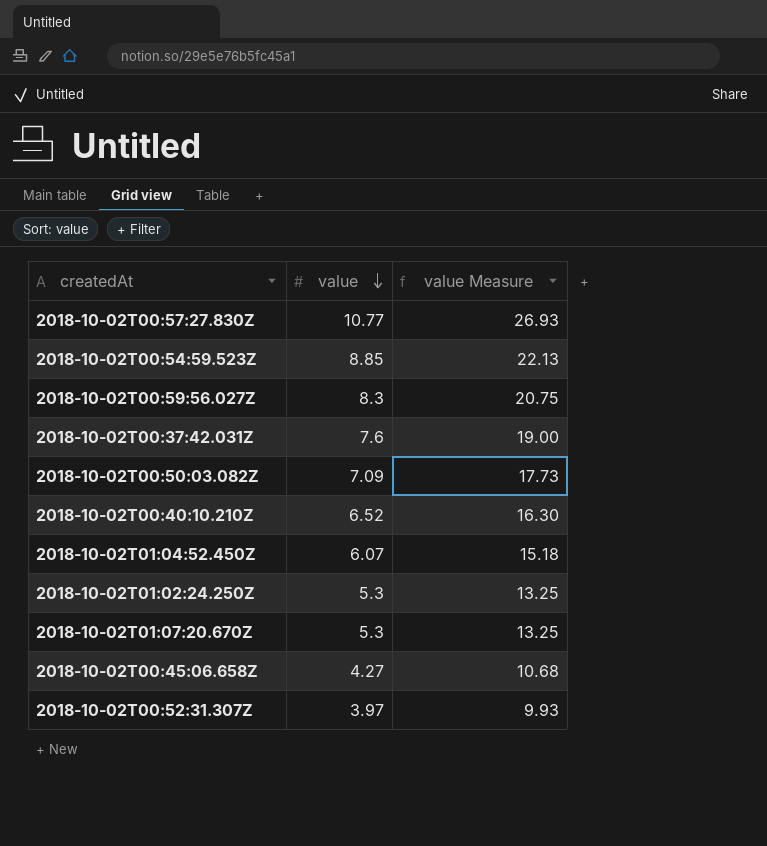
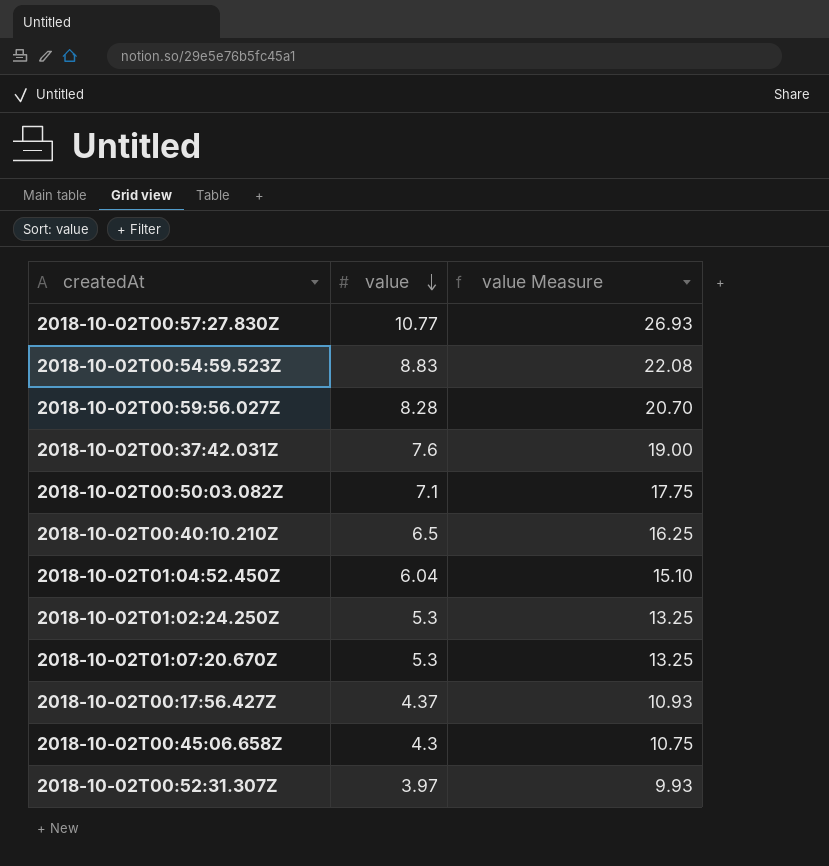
2018-10-02T00:54:59.523Z | value: 8.85 -> 8.83
2018-10-02T00:54:59.523Z | value Measure: 22.13 -> 22.08
2018-10-02T00:59:56.027Z | value: 8.3 -> 8.28
2018-10-02T00:59:56.027Z | value Measure: 20.75 -> 20.70
2018-10-02T00:50:03.082Z | value: 7.09 -> 7.1
2018-10-02T00:50:03.082Z | value Measure: 17.73 -> 17.75
2018-10-02T00:40:10.210Z | value: 6.52 -> 6.5
2018-10-02T00:40:10.210Z | value Measure: 16.30 -> 16.25
2018-10-02T01:04:52.450Z | value: 6.07 -> 6.04
2018-10-02T01:04:52.450Z | value Measure: 15.18 -> 15.10
row 2018-10-02T00:17:56.427Z: none -> 4.37 | 10.93
2018-10-02T00:45:06.658Z | value: 4.27 -> 4.3
2018-10-02T00:45:06.658Z | value Measure: 10.68 -> 10.75

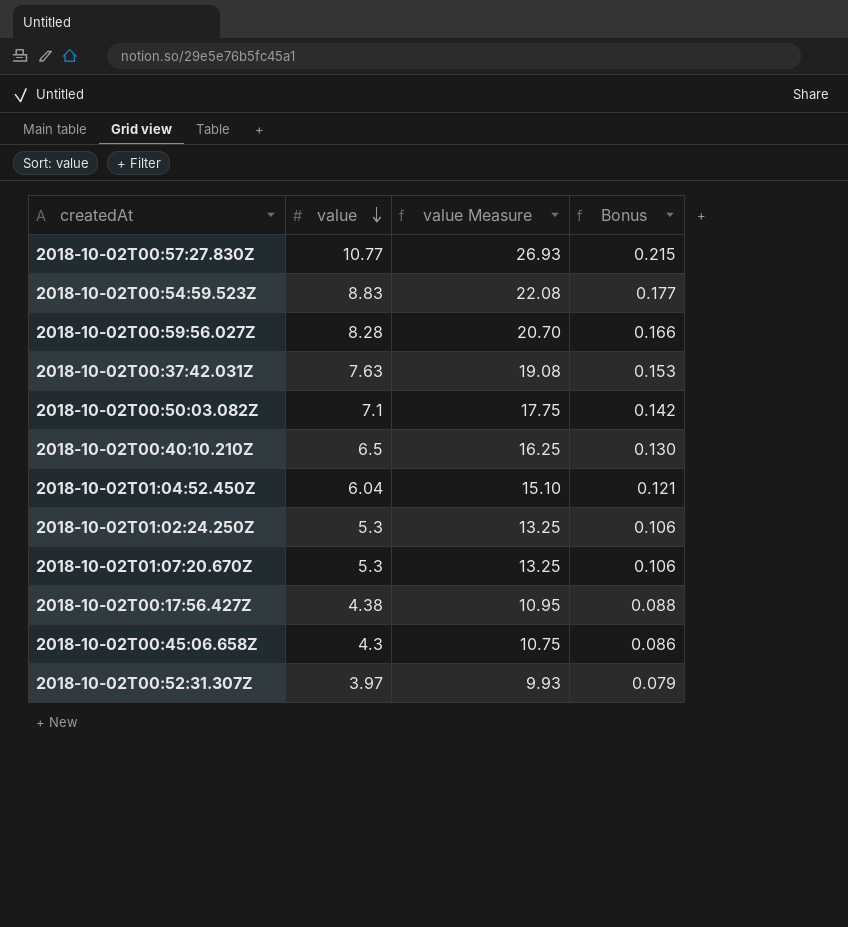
column Bonus | formula: none -> [value] * 0.02
2018-10-02T00:37:42.031Z | value: 7.6 -> 7.63
2018-10-02T00:37:42.031Z | value Measure: 19.00 -> 19.08
2018-10-02T00:17:56.427Z | value: 4.37 -> 4.38
2018-10-02T00:17:56.427Z | value Measure: 10.93 -> 10.95

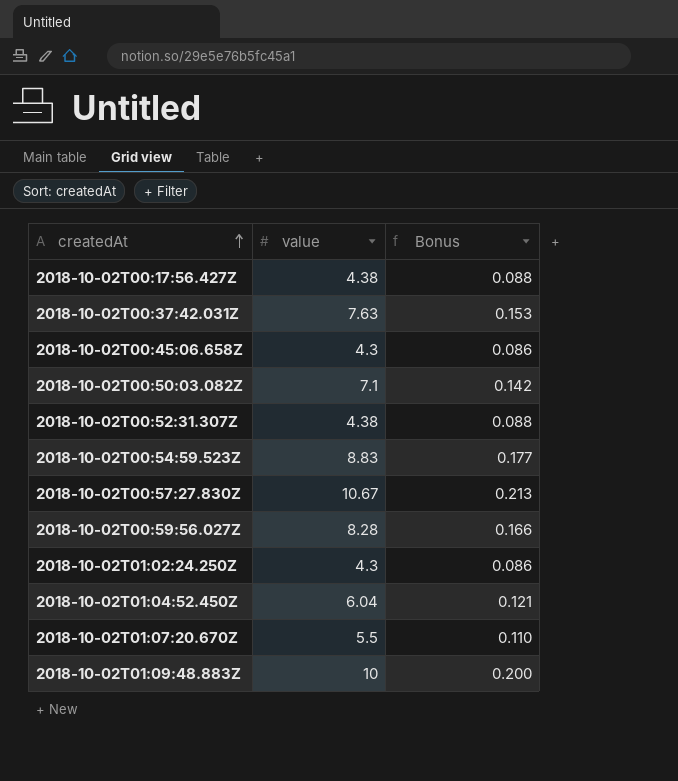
row order: value descending -> createdAt ascending
column value Measure | formula: [value] * 2.5 -> none
row 2018-10-02T00:40:10.210Z: 6.5 | 16.25 | 0.130 -> none
2018-10-02T00:52:31.307Z | value: 3.97 -> 4.38
2018-10-02T00:52:31.307Z | Bonus: 0.079 -> 0.088
2018-10-02T00:57:27.830Z | value: 10.77 -> 10.67
2018-10-02T00:57:27.830Z | Bonus: 0.215 -> 0.213
2018-10-02T01:02:24.250Z | value: 5.3 -> 4.3
2018-10-02T01:02:24.250Z | Bonus: 0.106 -> 0.086
2018-10-02T01:07:20.670Z | value: 5.3 -> 5.5
2018-10-02T01:07:20.670Z | Bonus: 0.106 -> 0.110
row 2018-10-02T01:09:48.883Z: none -> 10 | 0.200

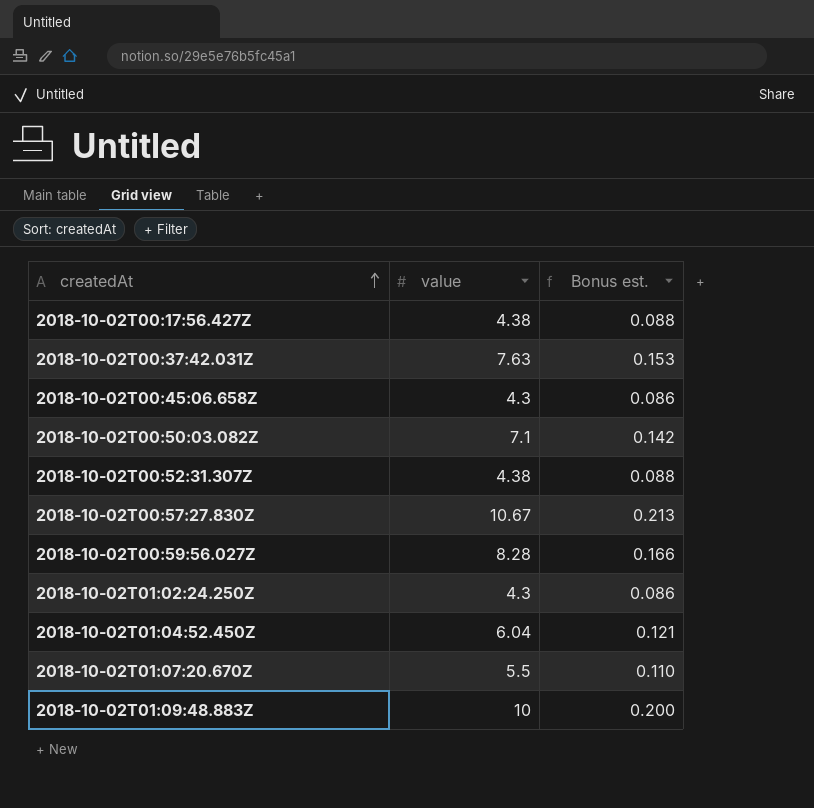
column name: Bonus -> Bonus est.
row 2018-10-02T00:54:59.523Z: 8.83 | 0.177 -> none

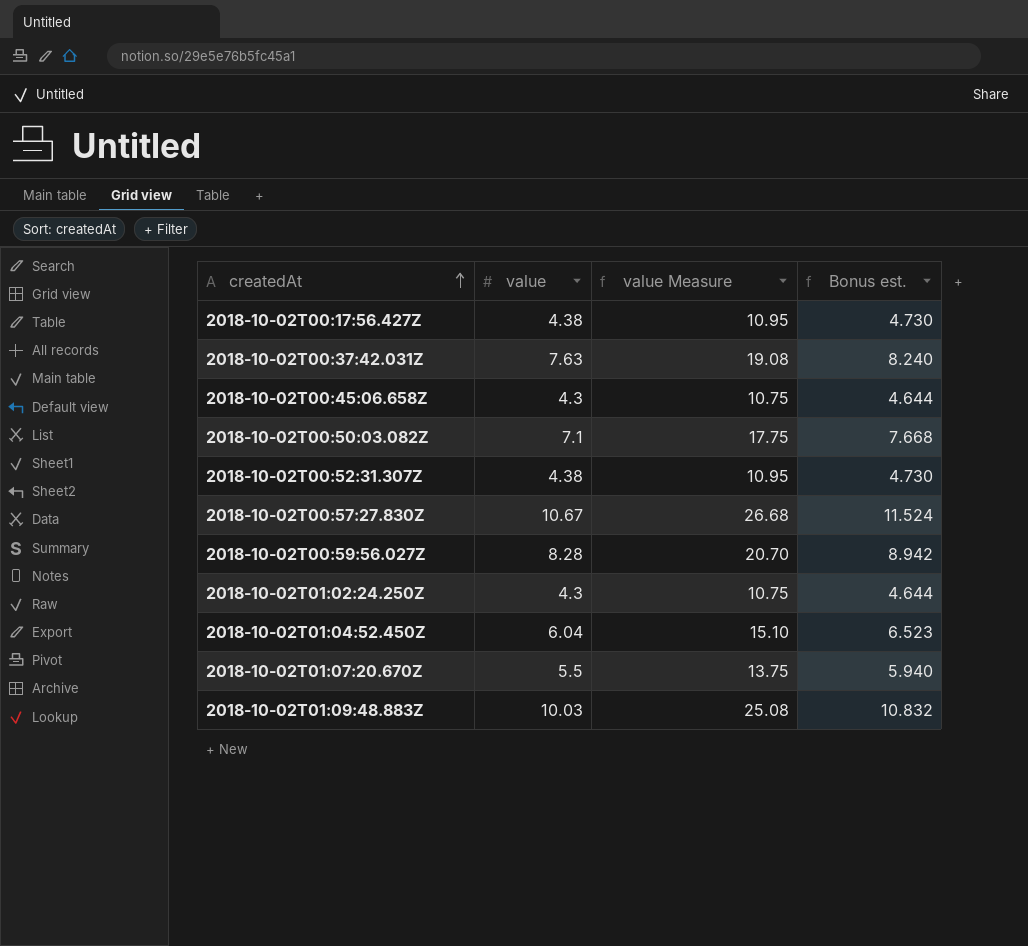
column value Measure | formula: none -> [value] * 2.5
column Bonus est. | formula: [value] * 0.02 -> [value] * 1.08
2018-10-02T01:09:48.883Z | value: 10 -> 10.03

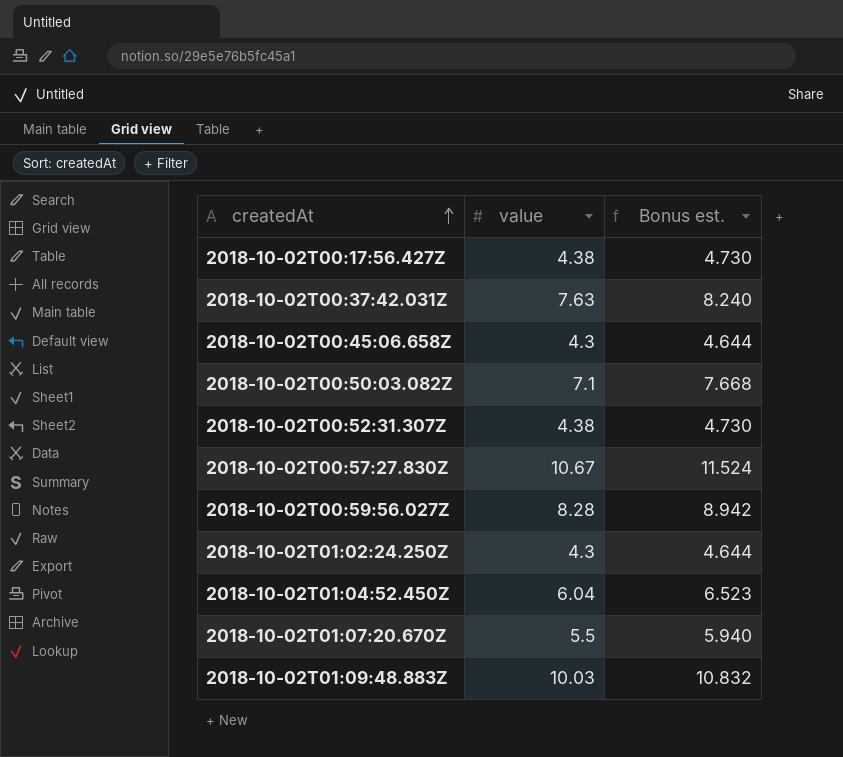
column value Measure | formula: [value] * 2.5 -> none

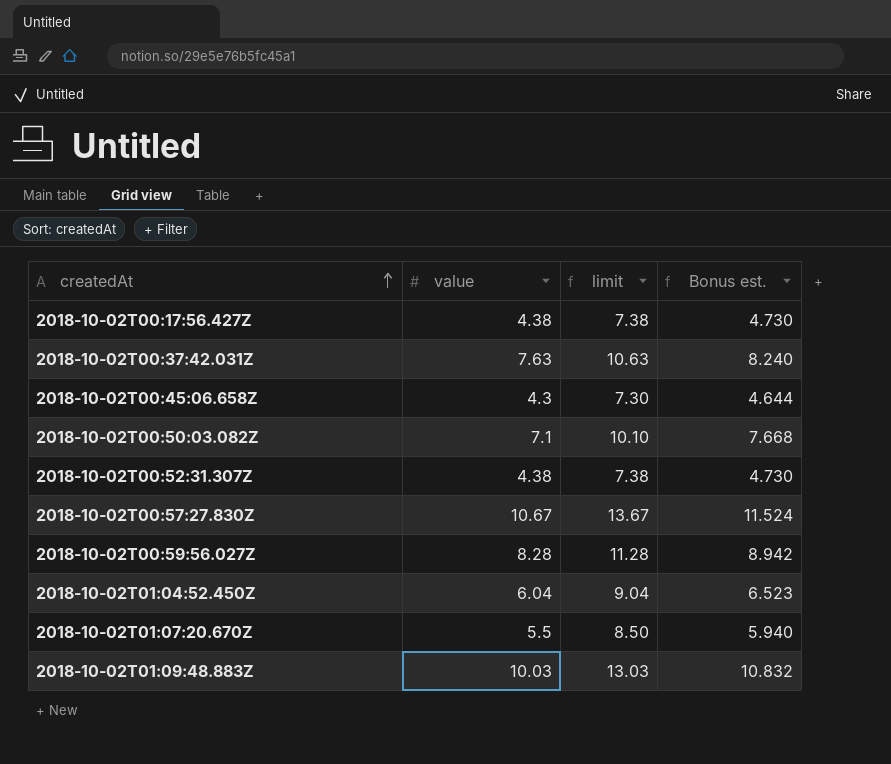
column limit | formula: none -> [value] + 3
row 2018-10-02T01:02:24.250Z: 4.3 | 4.644 -> none

